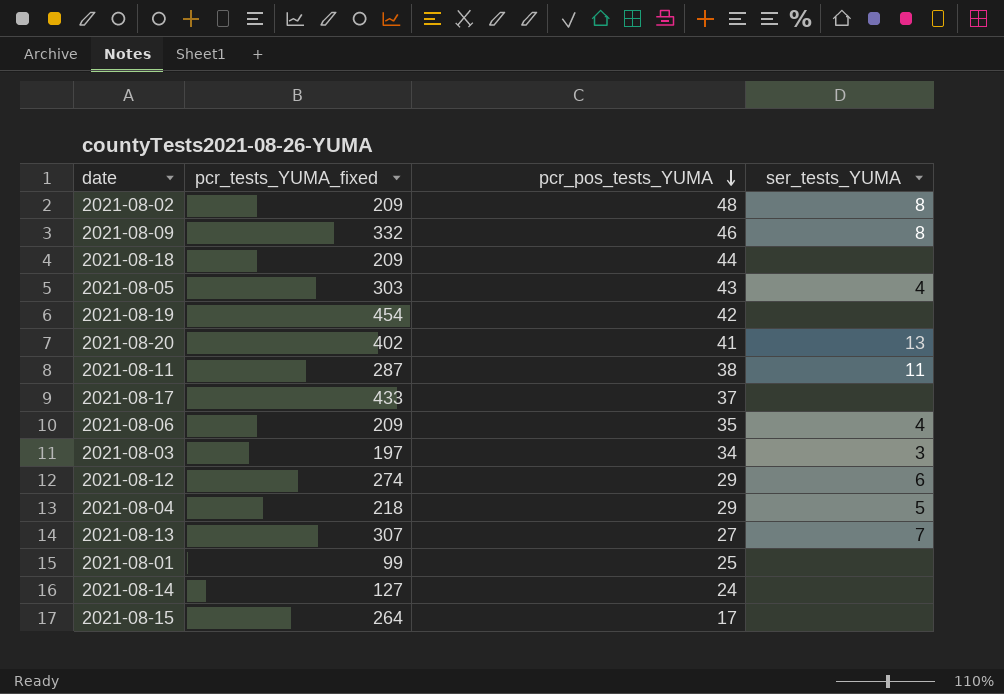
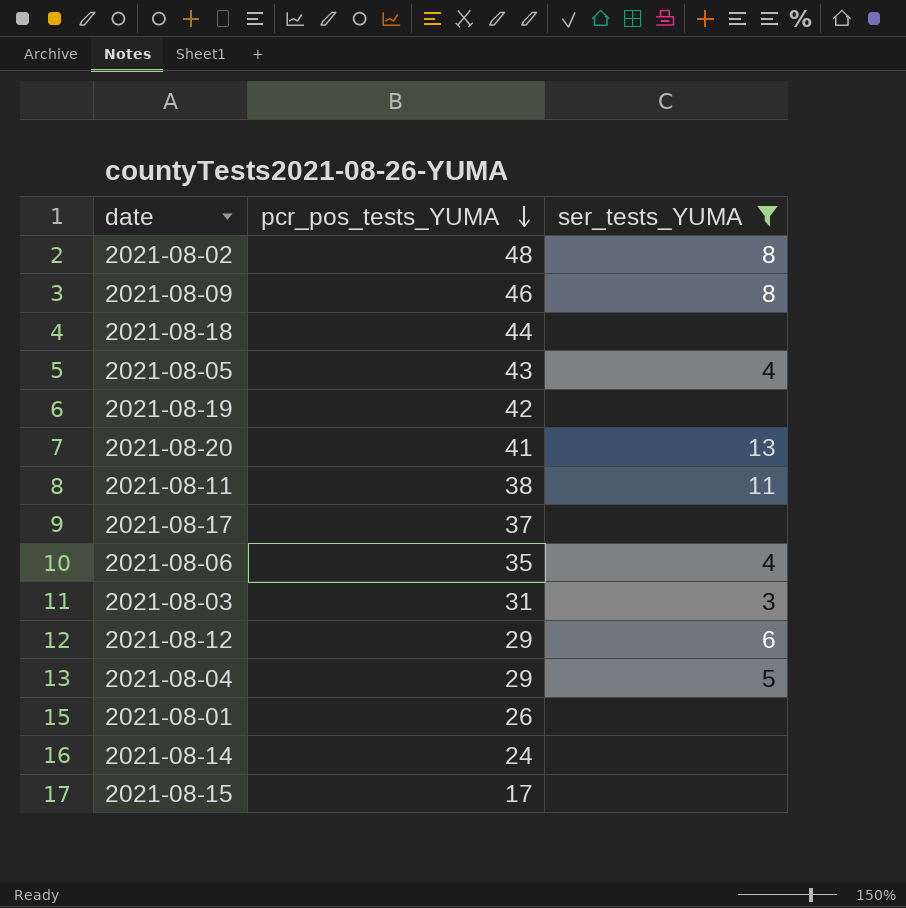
filter: none -> ser_tests_YUMA != 7
column pcr_tests_YUMA_fixed | position: 2 -> none
2021-08-03 | pcr_pos_tests_YUMA: 34 -> 31
2021-08-01 | pcr_pos_tests_YUMA: 25 -> 26

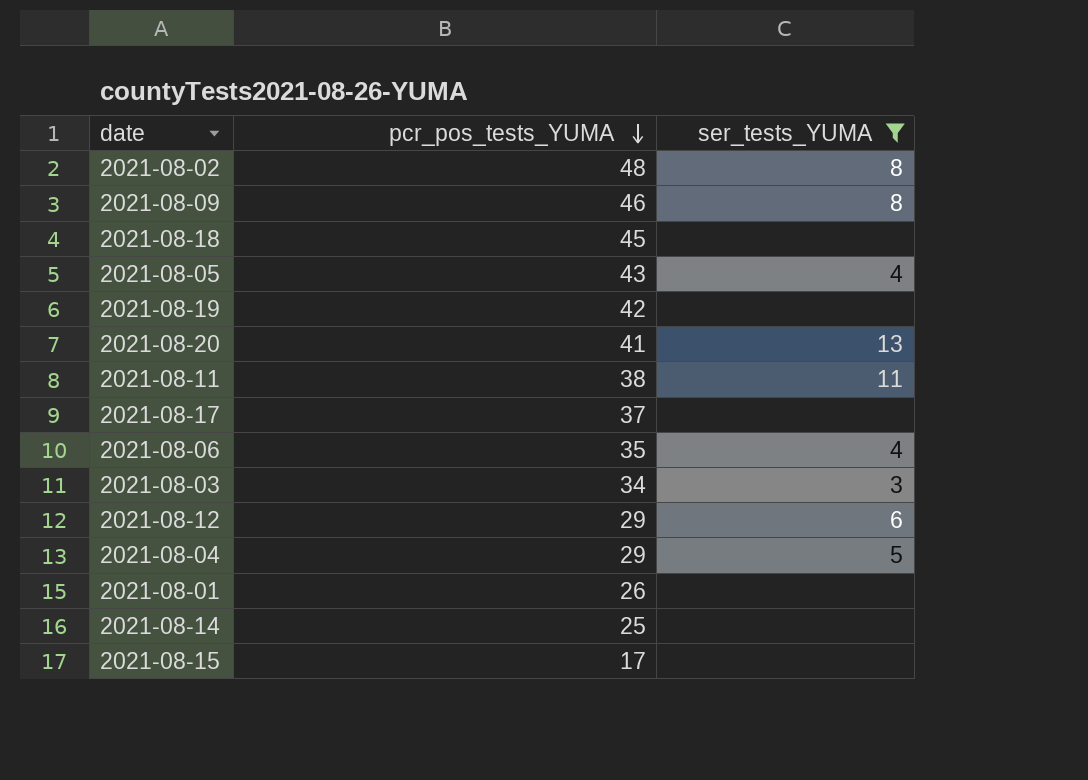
2021-08-18 | pcr_pos_tests_YUMA: 44 -> 45
2021-08-03 | pcr_pos_tests_YUMA: 31 -> 34
2021-08-14 | pcr_pos_tests_YUMA: 24 -> 25

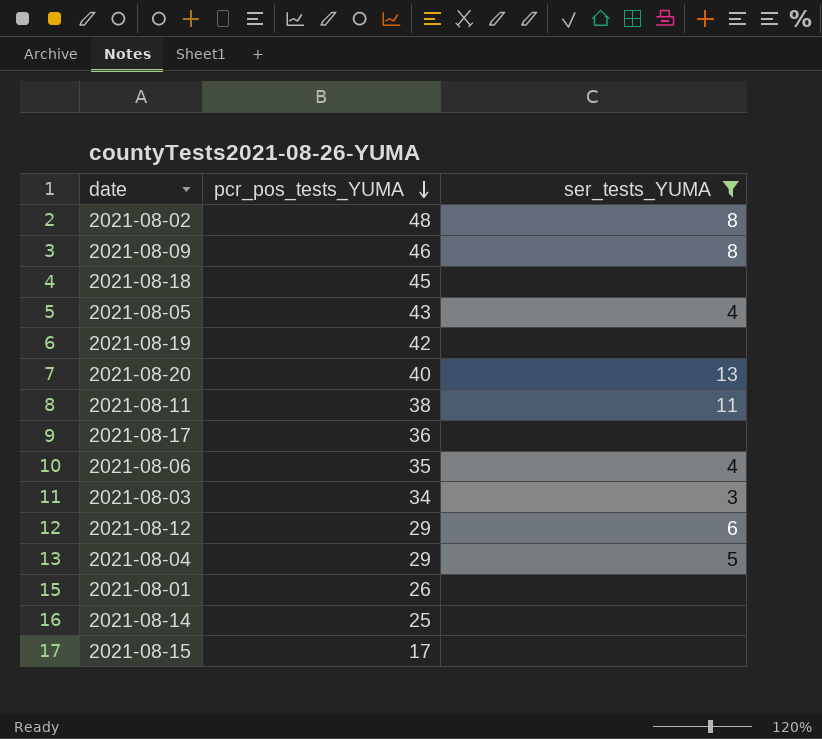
2021-08-20 | pcr_pos_tests_YUMA: 41 -> 40
2021-08-17 | pcr_pos_tests_YUMA: 37 -> 36

